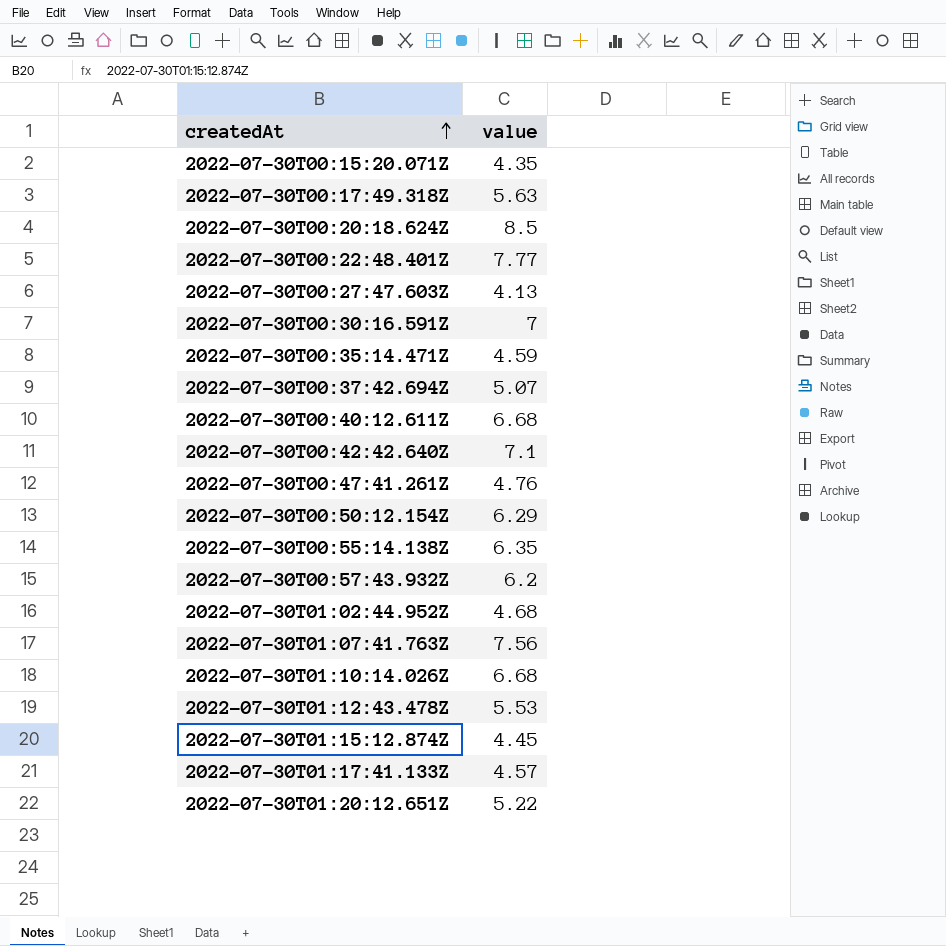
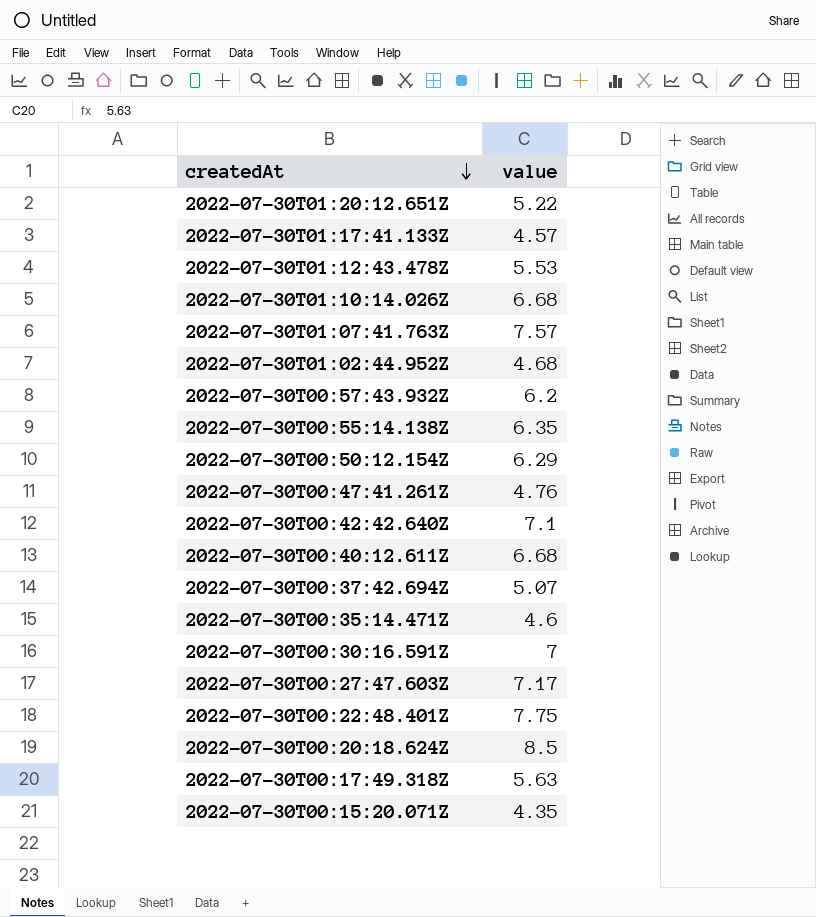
row order: createdAt ascending -> createdAt descending
row 2022-07-30T01:15:12.874Z: 4.45 -> none
2022-07-30T01:07:41.763Z | value: 7.56 -> 7.57
2022-07-30T00:35:14.471Z | value: 4.59 -> 4.6
2022-07-30T00:27:47.603Z | value: 4.13 -> 7.17
2022-07-30T00:22:48.401Z | value: 7.77 -> 7.75

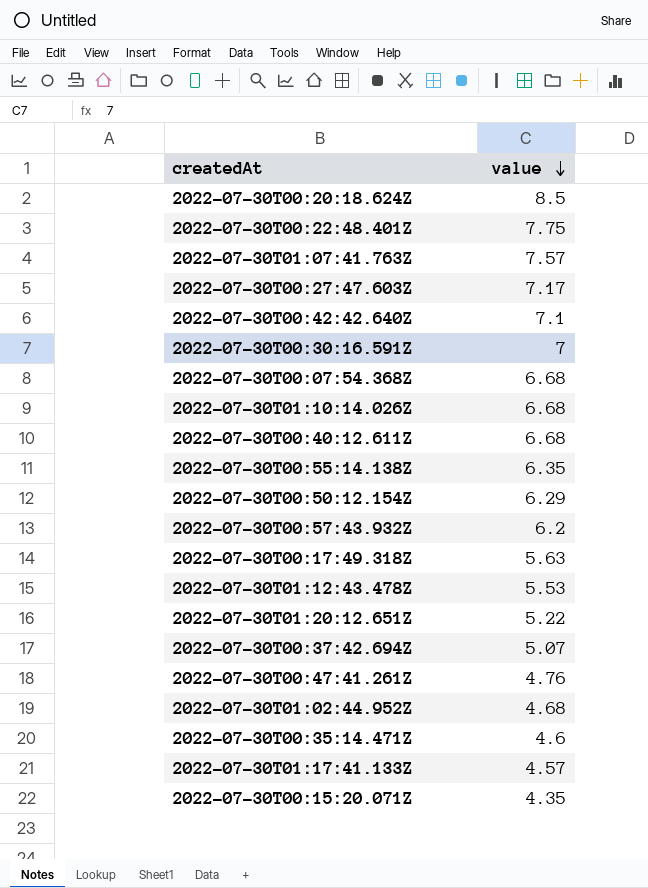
row order: createdAt descending -> value descending
row 2022-07-30T00:07:54.368Z: none -> 6.68

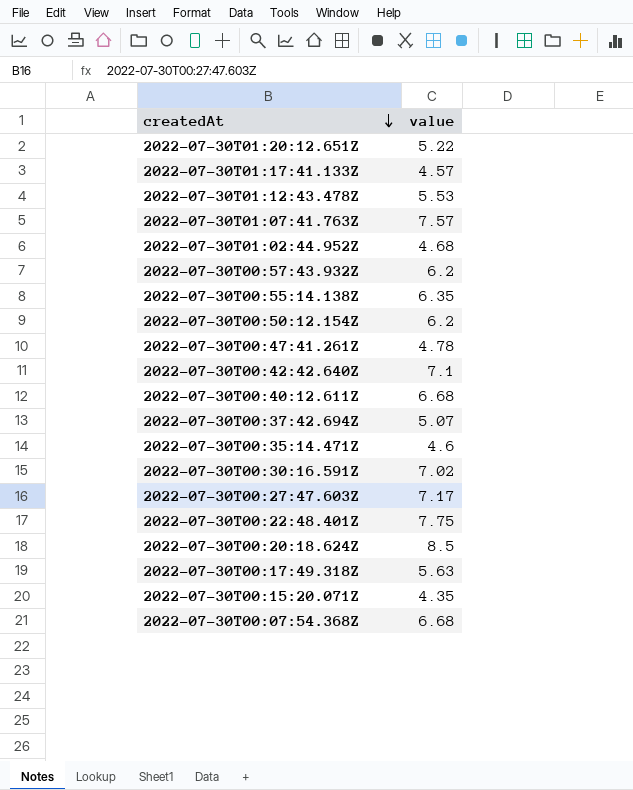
row order: value descending -> createdAt descending
row 2022-07-30T01:10:14.026Z: 6.68 -> none
2022-07-30T00:50:12.154Z | value: 6.29 -> 6.2
2022-07-30T00:47:41.261Z | value: 4.76 -> 4.78
2022-07-30T00:30:16.591Z | value: 7 -> 7.02

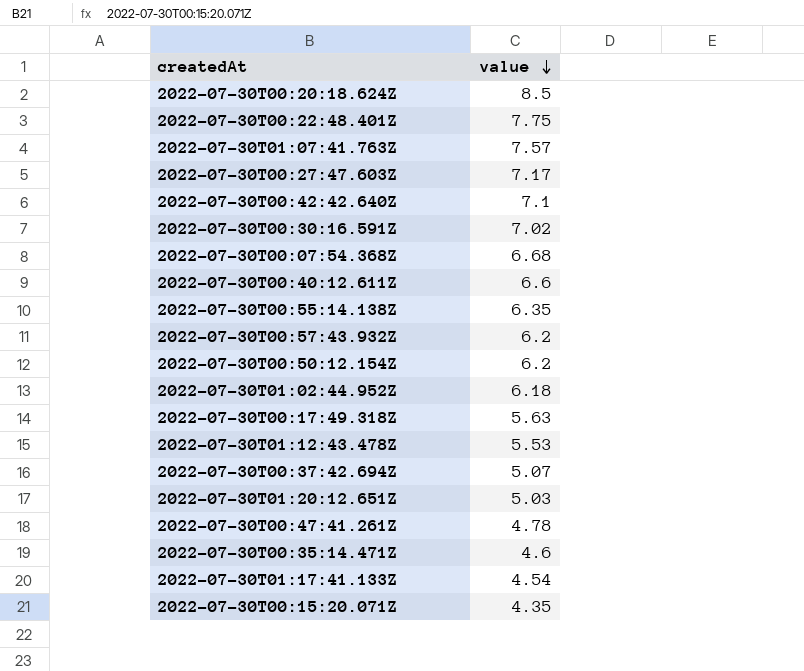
row order: createdAt descending -> value descending
2022-07-30T00:40:12.611Z | value: 6.68 -> 6.6
2022-07-30T01:02:44.952Z | value: 4.68 -> 6.18
2022-07-30T01:20:12.651Z | value: 5.22 -> 5.03
2022-07-30T01:17:41.133Z | value: 4.57 -> 4.54

